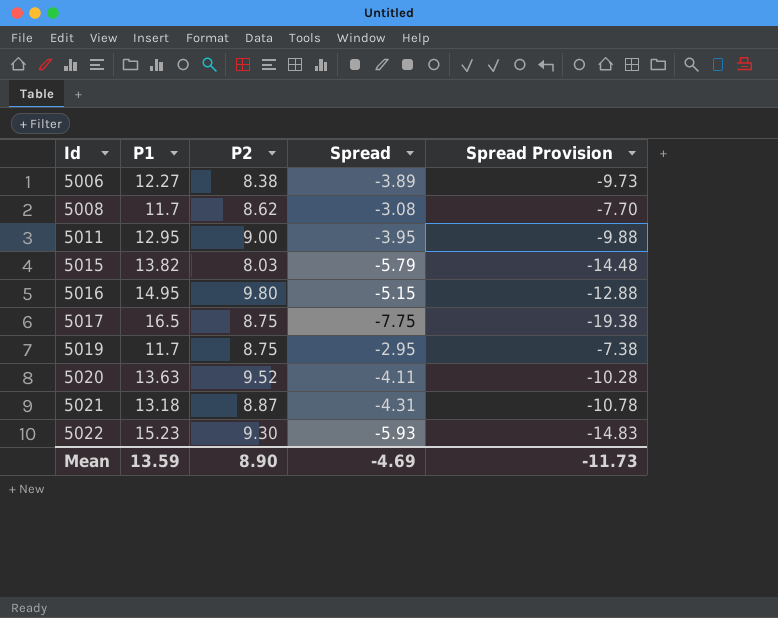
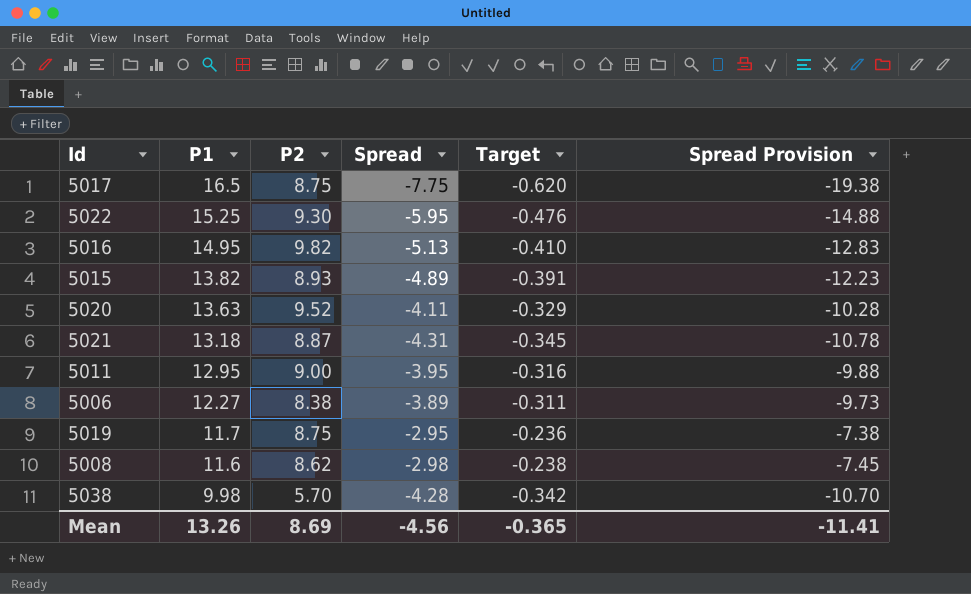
row order: Id ascending -> P1 descending
column Target | formula: none -> [Spread] * 0.08
5022 | P1: 15.23 -> 15.25
5022 | Spread: -5.93 -> -5.95
5022 | Spread Provision: -14.83 -> -14.88
5016 | P2: 9.80 -> 9.82
5016 | Spread: -5.15 -> -5.13
5016 | Spread Provision: -12.88 -> -12.83
5015 | P2: 8.03 -> 8.93
5015 | Spread: -5.79 -> -4.89
5015 | Spread Provision: -14.48 -> -12.23
5008 | P1: 11.7 -> 11.6
5008 | Spread: -3.08 -> -2.98
5008 | Spread Provision: -7.70 -> -7.45
row 5038: none -> 9.98 | 5.70 | -4.28 | -0.342 | -10.70
Mean | P1: 13.59 -> 13.26
Mean | P2: 8.90 -> 8.69
Mean | Spread: -4.69 -> -4.56
Mean | Spread Provision: -11.73 -> -11.41

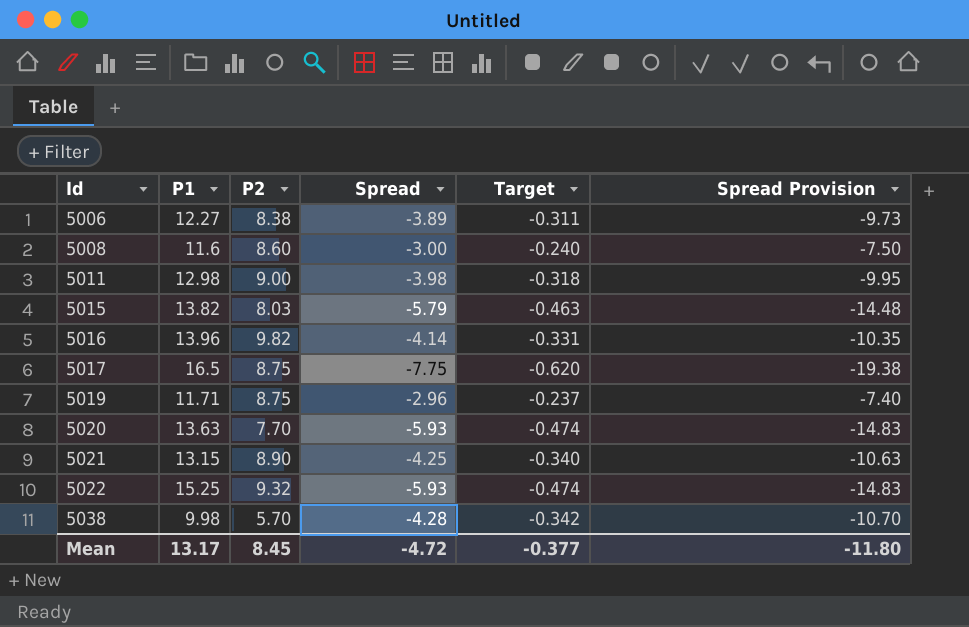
row order: P1 descending -> Id ascending
5008 | P2: 8.62 -> 8.60
5008 | Spread: -2.98 -> -3.00
5008 | Target: -0.238 -> -0.240
5008 | Spread Provision: -7.45 -> -7.50
5011 | P1: 12.95 -> 12.98
5011 | Spread: -3.95 -> -3.98
5011 | Target: -0.316 -> -0.318
5011 | Spread Provision: -9.88 -> -9.95
5015 | P2: 8.93 -> 8.03
5015 | Spread: -4.89 -> -5.79
5015 | Target: -0.391 -> -0.463
5015 | Spread Provision: -12.23 -> -14.48
5016 | P1: 14.95 -> 13.96
5016 | Spread: -5.13 -> -4.14
5016 | Target: -0.410 -> -0.331
5016 | Spread Provision: -12.83 -> -10.35
5019 | P1: 11.7 -> 11.71
5019 | Spread: -2.95 -> -2.96
5019 | Target: -0.236 -> -0.237
5019 | Spread Provision: -7.38 -> -7.40
5020 | P2: 9.52 -> 7.70
5020 | Spread: -4.11 -> -5.93
5020 | Target: -0.329 -> -0.474
5020 | Spread Provision: -10.28 -> -14.83
5021 | P1: 13.18 -> 13.15
5021 | P2: 8.87 -> 8.90
5021 | Spread: -4.31 -> -4.25
5021 | Target: -0.345 -> -0.340
5021 | Spread Provision: -10.78 -> -10.63
5022 | P2: 9.30 -> 9.32
5022 | Spread: -5.95 -> -5.93
5022 | Target: -0.476 -> -0.474
5022 | Spread Provision: -14.88 -> -14.83
Mean | P1: 13.26 -> 13.17
Mean | P2: 8.69 -> 8.45
Mean | Spread: -4.56 -> -4.72
Mean | Target: -0.365 -> -0.377
Mean | Spread Provision: -11.41 -> -11.80

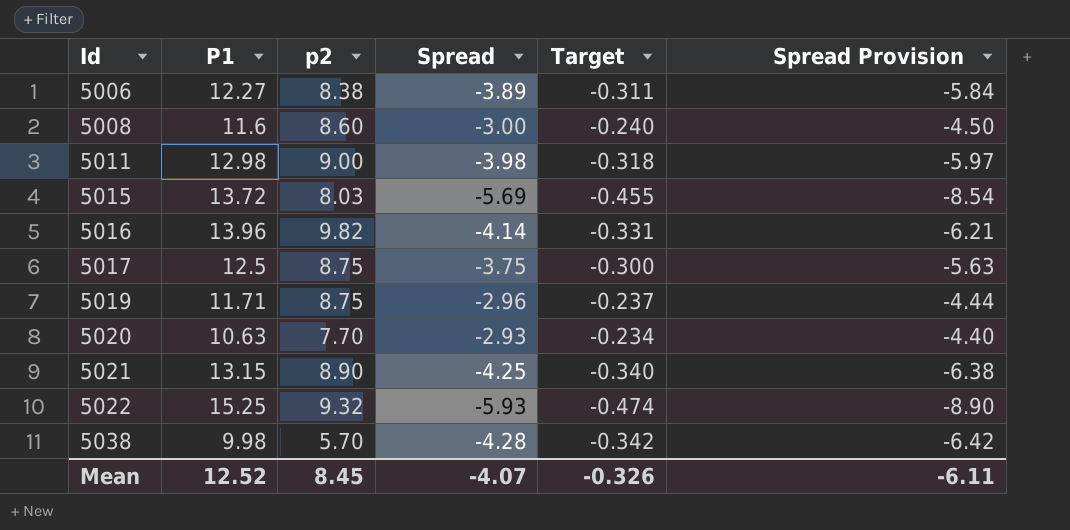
column name: P2 -> p2
column Spread Provision | formula: [Spread] * 2.5 -> [Spread] * 1.5
5015 | P1: 13.82 -> 13.72
5015 | Spread: -5.79 -> -5.69
5015 | Target: -0.463 -> -0.455
5017 | P1: 16.5 -> 12.5
5017 | Spread: -7.75 -> -3.75
5017 | Target: -0.620 -> -0.300
5020 | P1: 13.63 -> 10.63
5020 | Spread: -5.93 -> -2.93
5020 | Target: -0.474 -> -0.234
Mean | P1: 13.17 -> 12.52
Mean | Spread: -4.72 -> -4.07
Mean | Target: -0.377 -> -0.326
Mean | Spread Provision: -11.80 -> -6.11

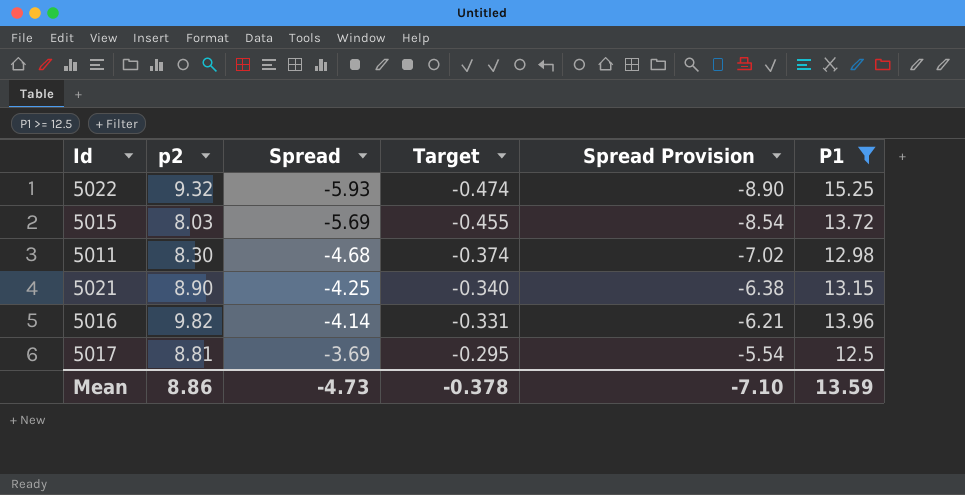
filter: none -> P1 >= 12.5
row order: Id ascending -> Spread ascending
column P1 | position: 2 -> 6
5011 | p2: 9.00 -> 8.30
5011 | Spread: -3.98 -> -4.68
5011 | Target: -0.318 -> -0.374
5011 | Spread Provision: -5.97 -> -7.02
5017 | p2: 8.75 -> 8.81
5017 | Spread: -3.75 -> -3.69
5017 | Target: -0.300 -> -0.295
5017 | Spread Provision: -5.63 -> -5.54
Mean | p2: 8.45 -> 8.86
Mean | Spread: -4.07 -> -4.73
Mean | Target: -0.326 -> -0.378
Mean | Spread Provision: -6.11 -> -7.10
Mean | P1: 12.52 -> 13.59

